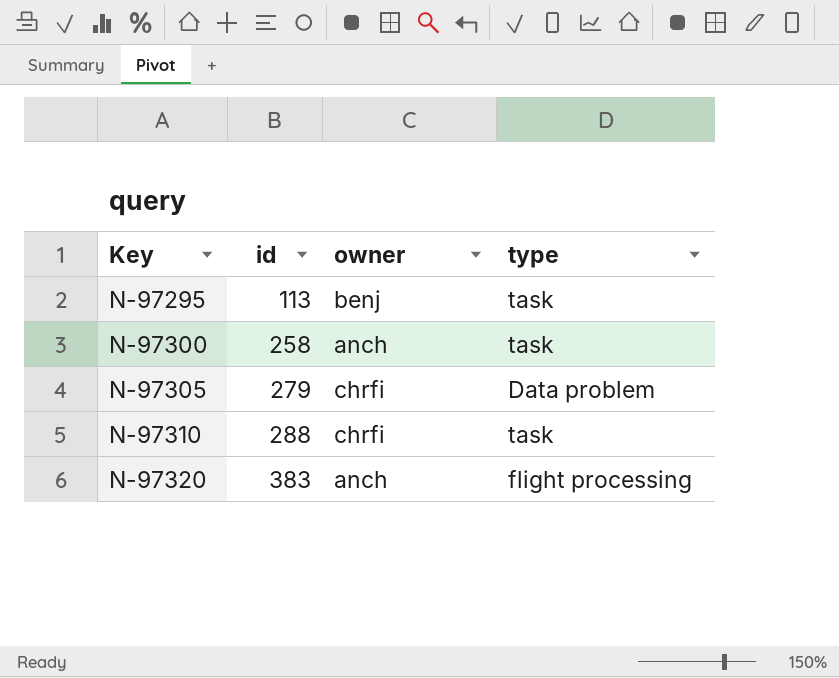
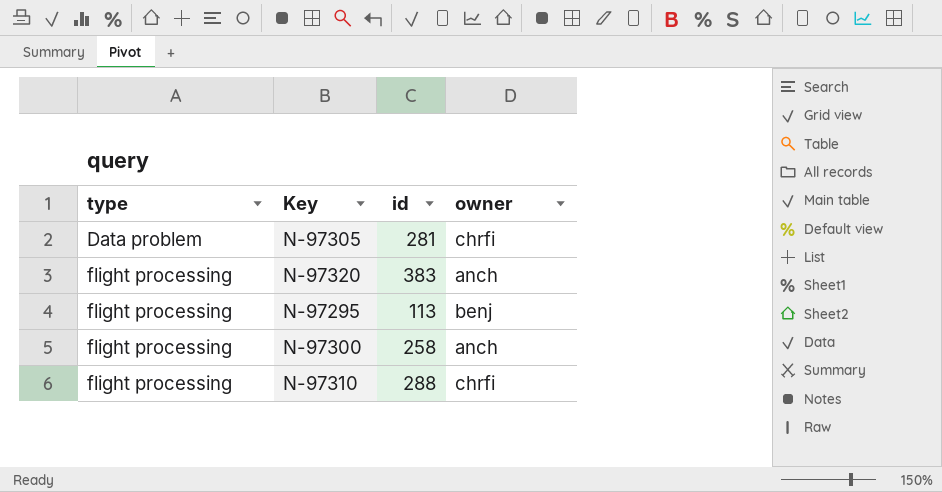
row order: Key ascending -> type ascending
column type | position: 4 -> 1
N-97305 | id: 279 -> 281
N-97295 | type: task -> flight processing
N-97300 | type: task -> flight processing
N-97310 | type: task -> flight processing

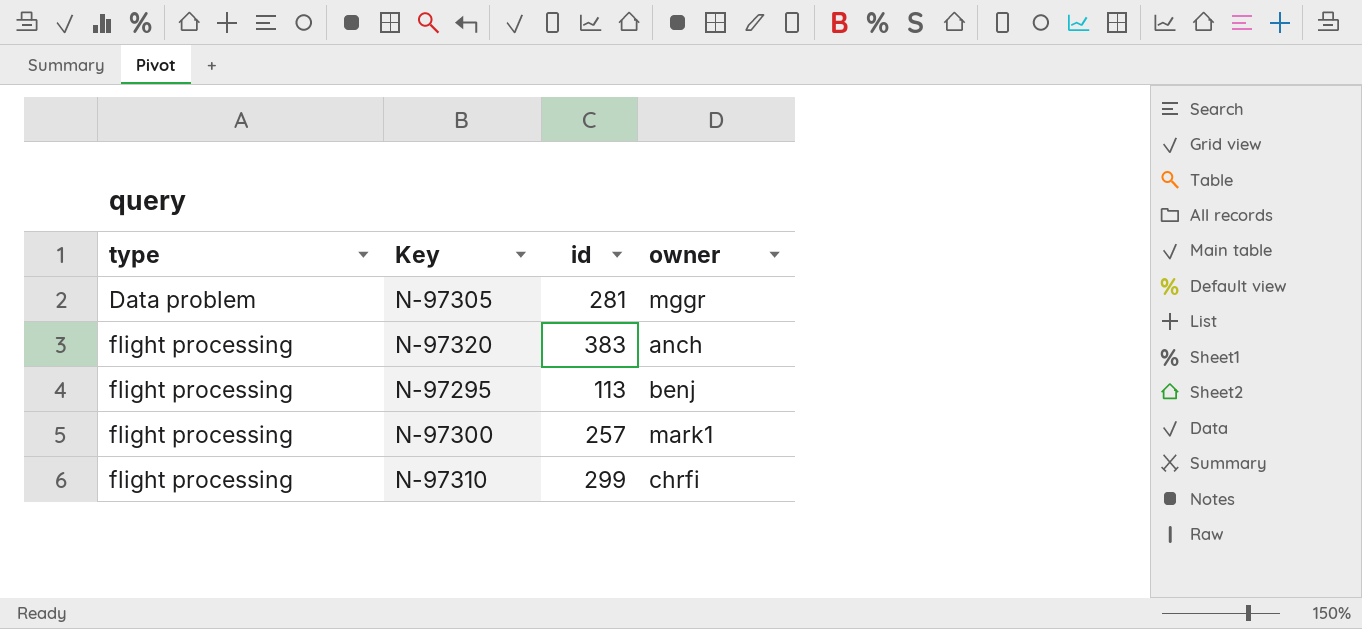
N-97305 | owner: chrfi -> mggr
N-97300 | id: 258 -> 257
N-97300 | owner: anch -> mark1
N-97310 | id: 288 -> 299

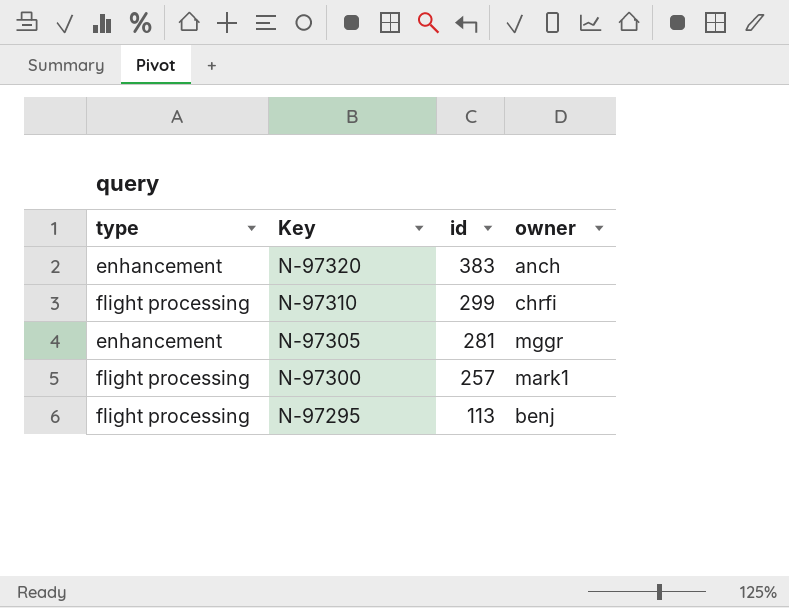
row order: type ascending -> Key descending
N-97320 | type: flight processing -> enhancement
N-97305 | type: Data problem -> enhancement

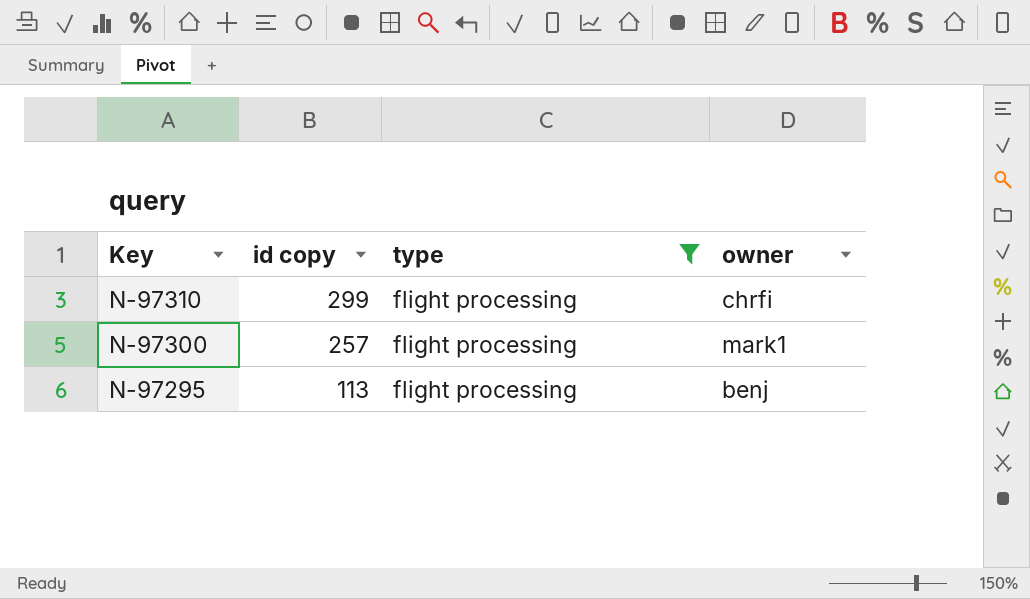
filter: none -> type = flight processing
column name: id -> id copy
column type | position: 1 -> 3

